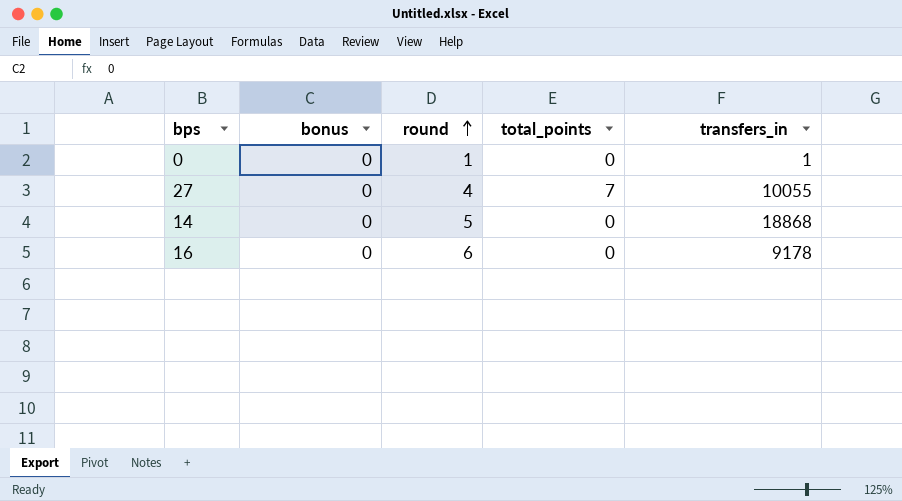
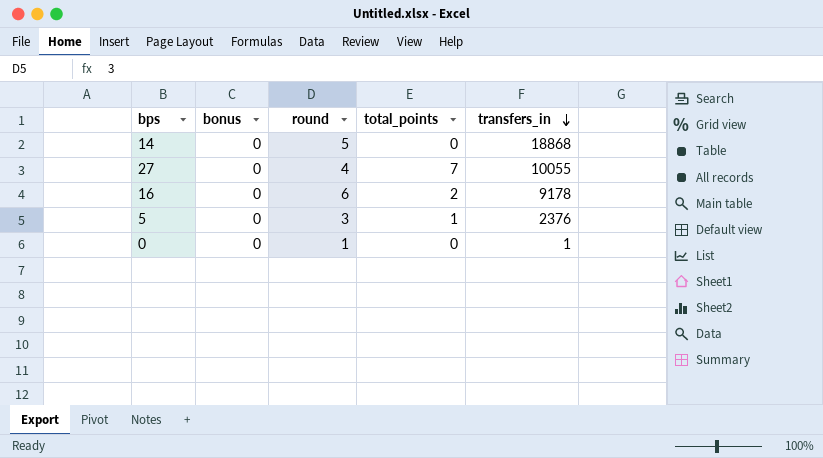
row order: round ascending -> transfers_in descending
16 | total_points: 0 -> 2
row 5: none -> 0 | 3 | 1 | 2376

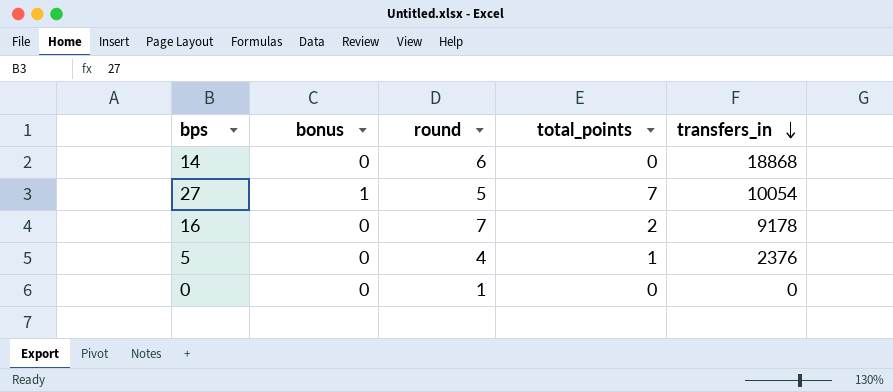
14 | round: 5 -> 6
27 | bonus: 0 -> 1
27 | round: 4 -> 5
27 | transfers_in: 10055 -> 10054
16 | round: 6 -> 7
5 | round: 3 -> 4
0 | transfers_in: 1 -> 0

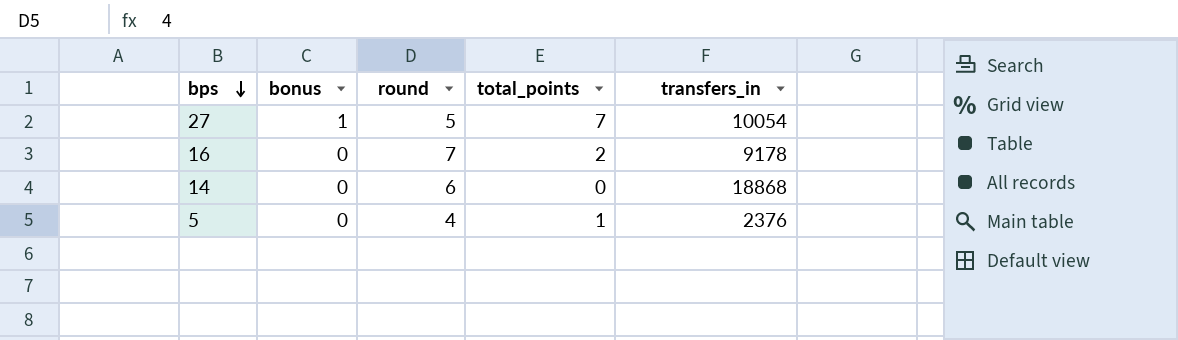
row order: transfers_in descending -> bps descending
row 0: 0 | 1 | 0 | 0 -> none

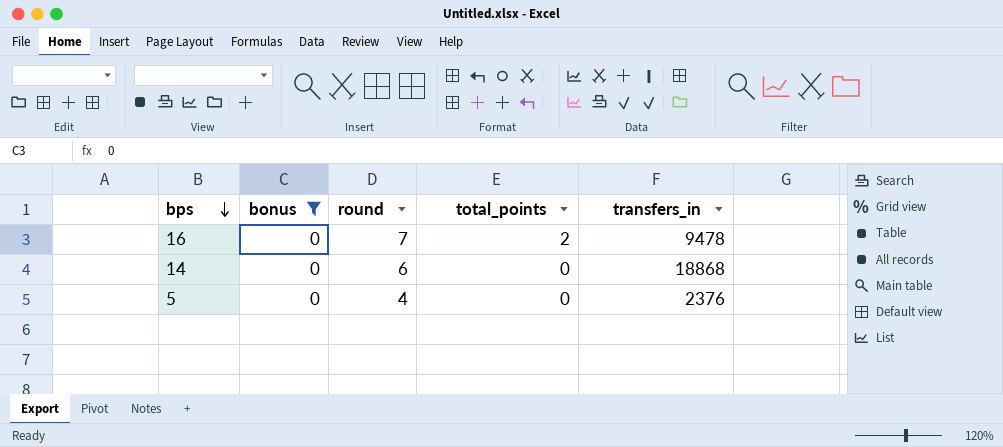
filter: none -> bonus = 0
16 | transfers_in: 9178 -> 9478
5 | total_points: 1 -> 0

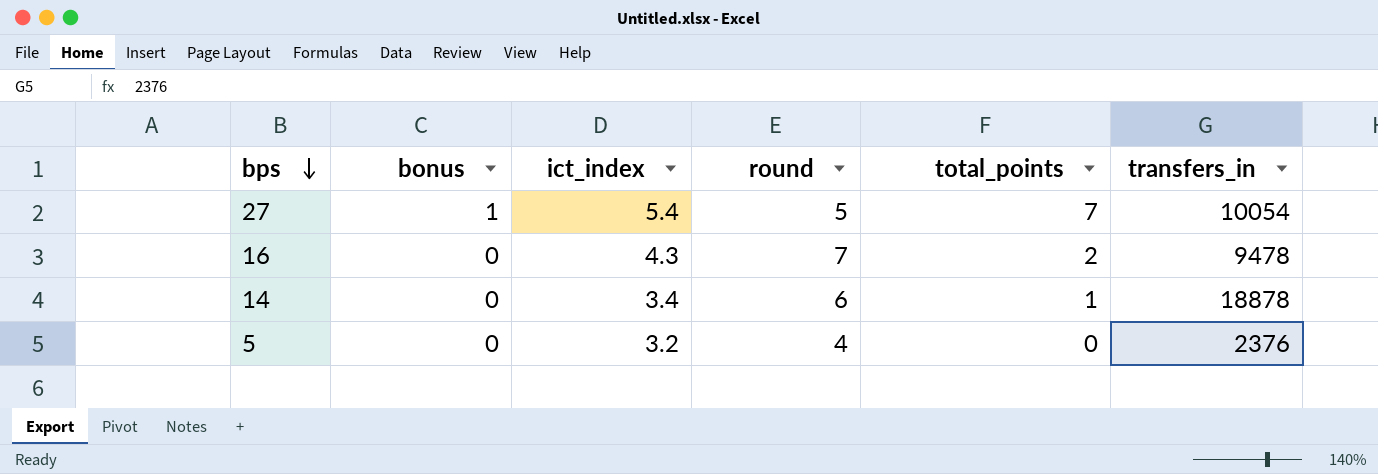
filter: bonus = 0 -> none
column ict_index | position: none -> 3
14 | total_points: 0 -> 1
14 | transfers_in: 18868 -> 18878

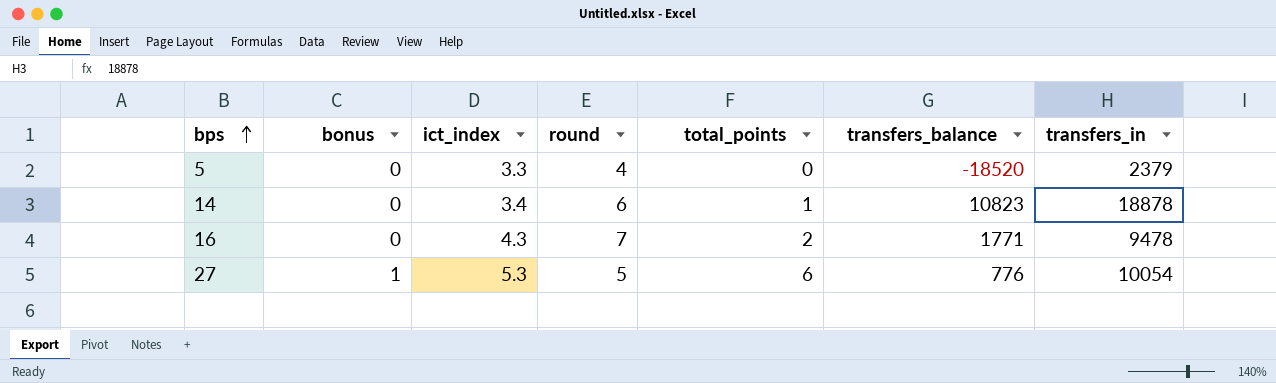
row order: bps descending -> bps ascending
column transfers_balance | position: none -> 6
5 | ict_index: 3.2 -> 3.3
5 | transfers_in: 2376 -> 2379
27 | ict_index: 5.4 -> 5.3
27 | total_points: 7 -> 6

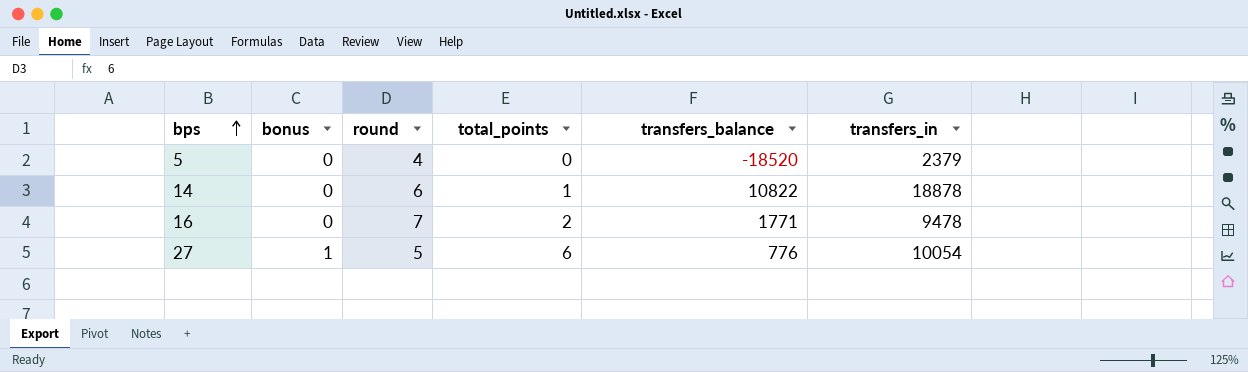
column ict_index | position: 3 -> none
14 | transfers_balance: 10823 -> 10822

